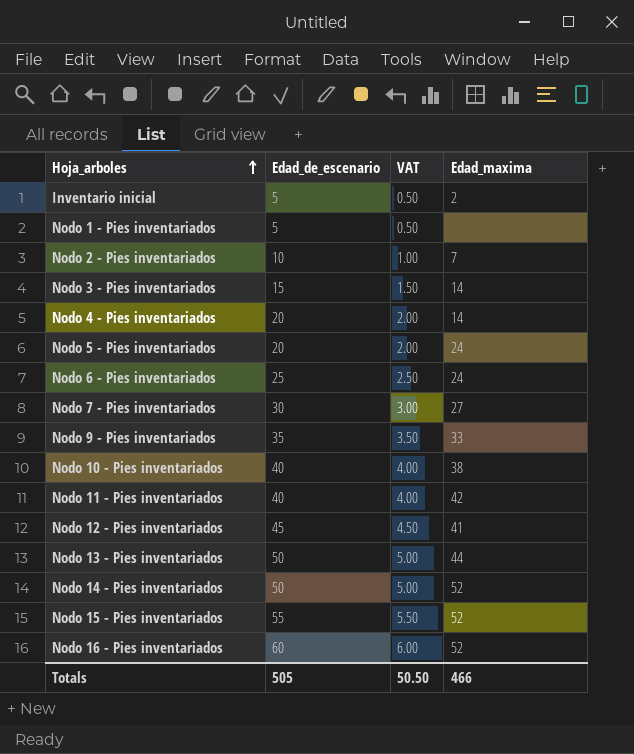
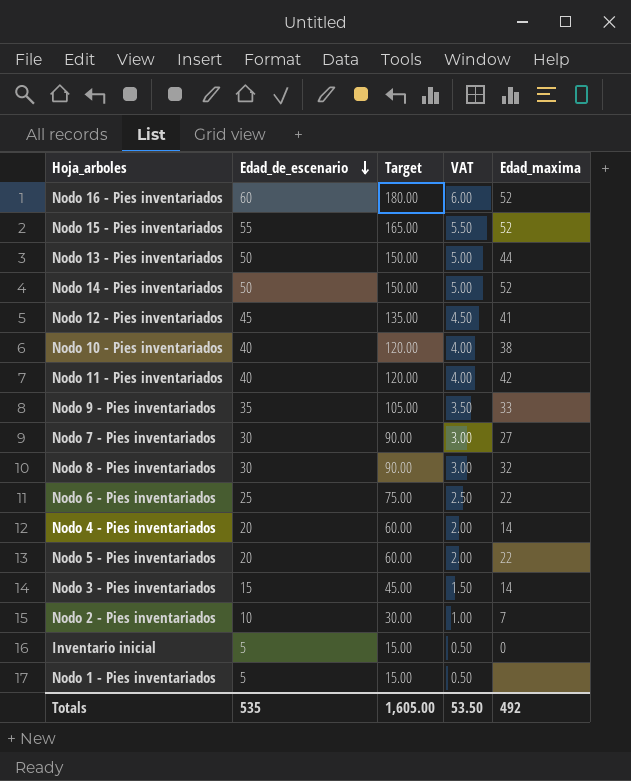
row order: Hoja_arboles ascending -> Edad_de_escenario descending
column Target | formula: none -> [Edad_de_escenario] * 3
row Nodo 8 - Pies inventariados: none -> 30 | 90.00 | 3.00 | 32
Nodo 6 - Pies inventariados | Edad_maxima: 24 -> 22
Nodo 5 - Pies inventariados | Edad_maxima: 24 -> 22
Inventario inicial | Edad_maxima: 2 -> 0
Totals | Edad_de_escenario: 505 -> 535
Totals | VAT: 50.50 -> 53.50
Totals | Edad_maxima: 466 -> 492

